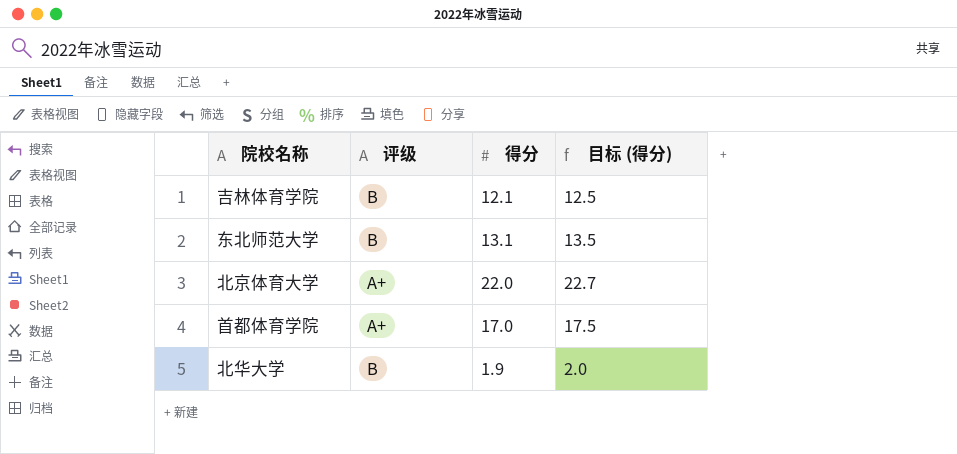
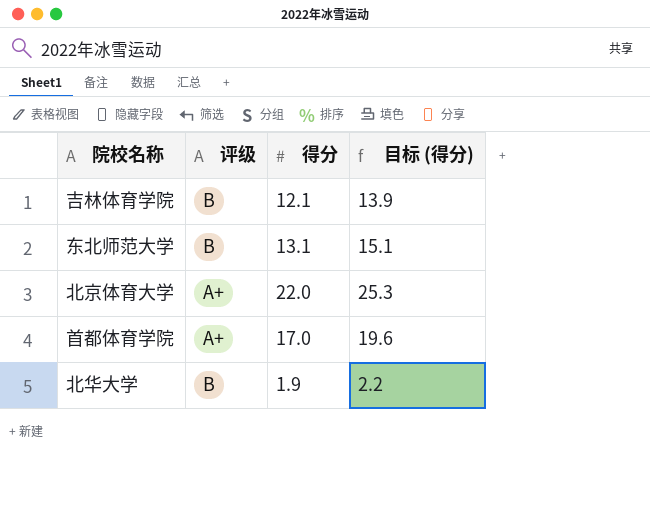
column 目标 (得分) | formula: [得分] * 1.03 -> [得分] * 1.15

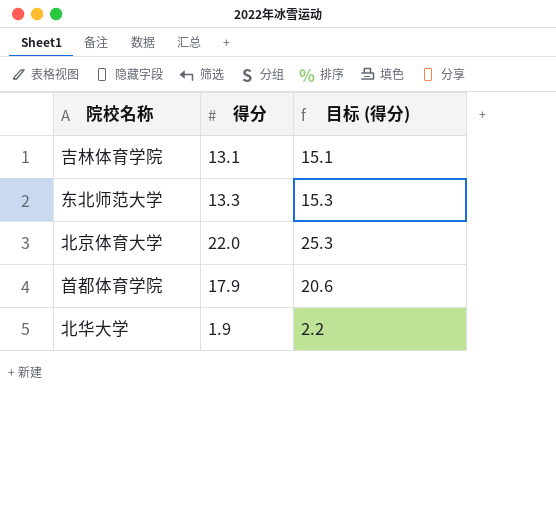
column 评级 | position: 2 -> none
吉林体育学院 | 得分: 12.1 -> 13.1
吉林体育学院 | 目标 (得分): 13.9 -> 15.1
东北师范大学 | 得分: 13.1 -> 13.3
东北师范大学 | 目标 (得分): 15.1 -> 15.3
首都体育学院 | 得分: 17.0 -> 17.9
首都体育学院 | 目标 (得分): 19.6 -> 20.6

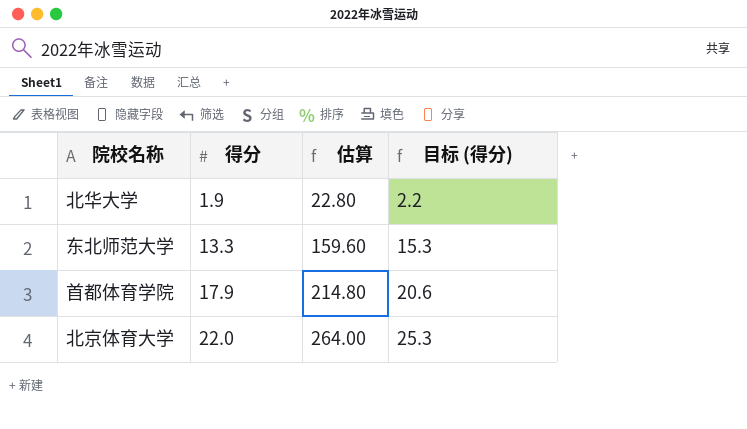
row order: none -> 得分 ascending
column 估算 | formula: none -> [得分] * 12
row 吉林体育学院: 13.1 | 15.1 -> none

